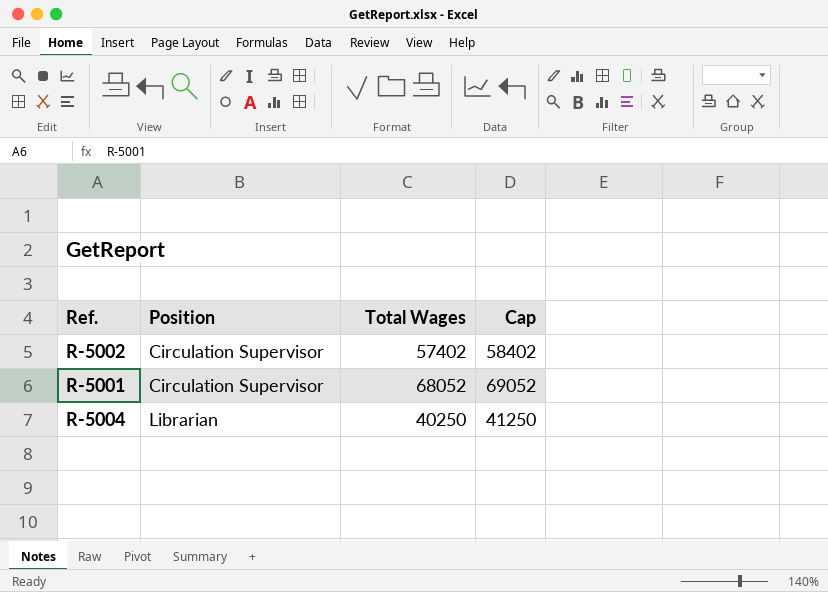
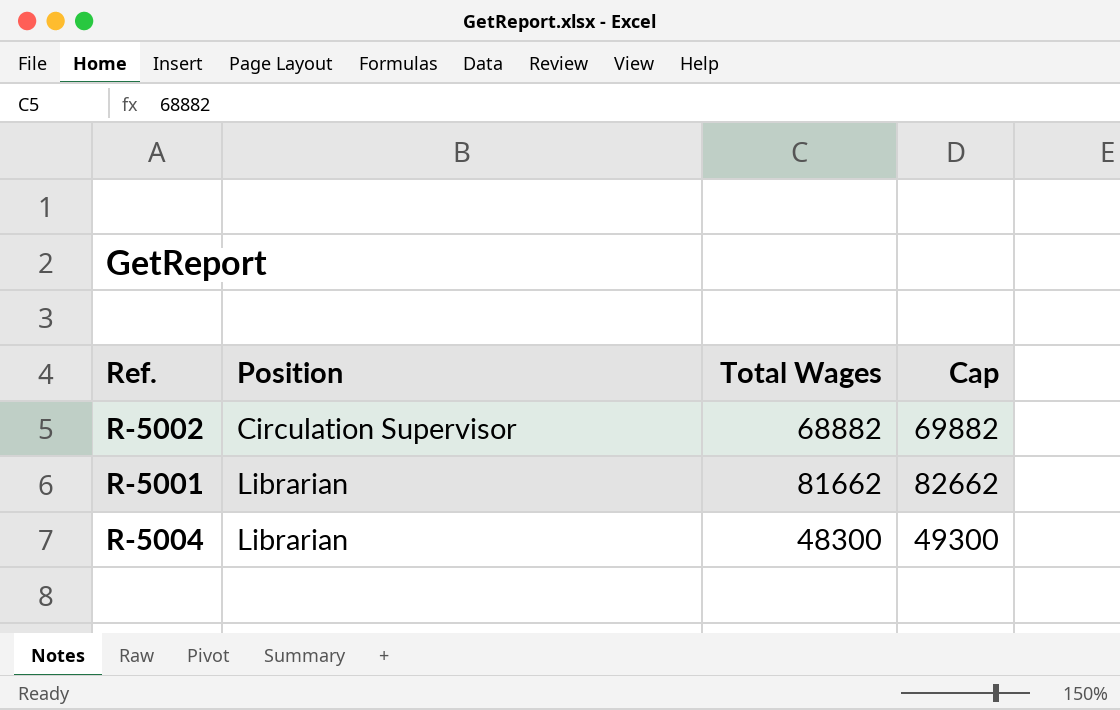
R-5002 | Total Wages: 57402 -> 68882
R-5002 | Cap: 58402 -> 69882
R-5001 | Position: Circulation Supervisor -> Librarian
R-5001 | Total Wages: 68052 -> 81662
R-5001 | Cap: 69052 -> 82662
R-5004 | Total Wages: 40250 -> 48300
R-5004 | Cap: 41250 -> 49300

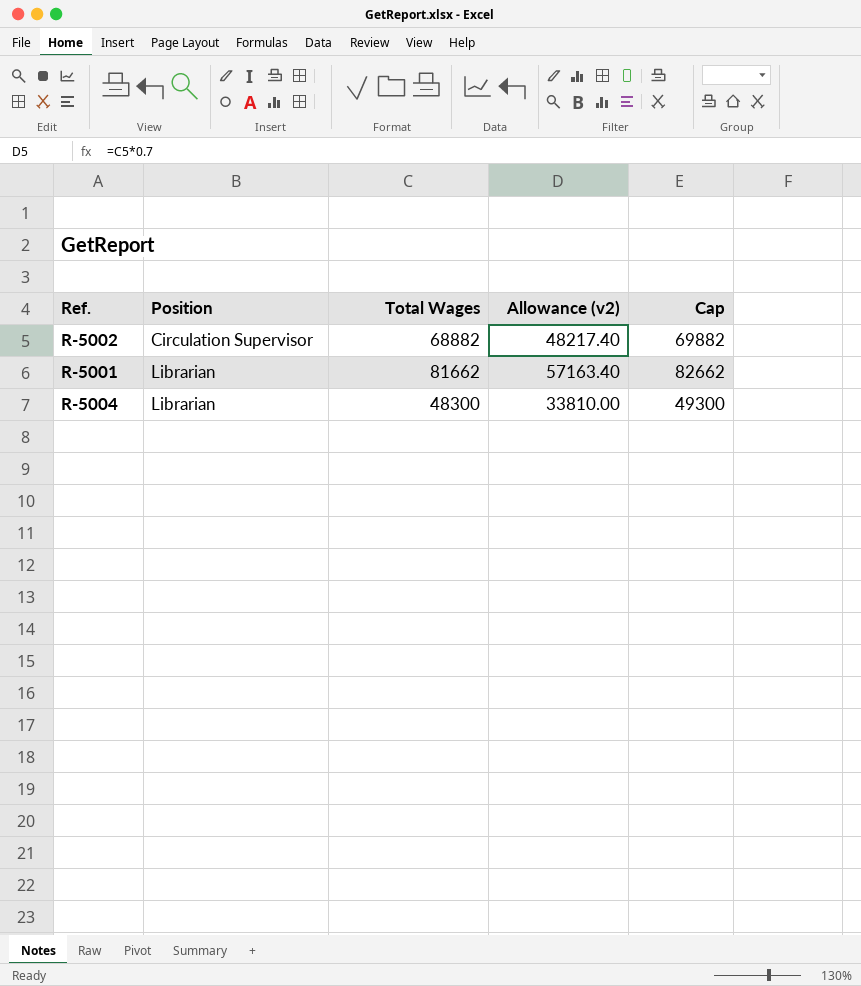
column Allowance (v2) | formula: none -> [Total Wages] * 0.7

